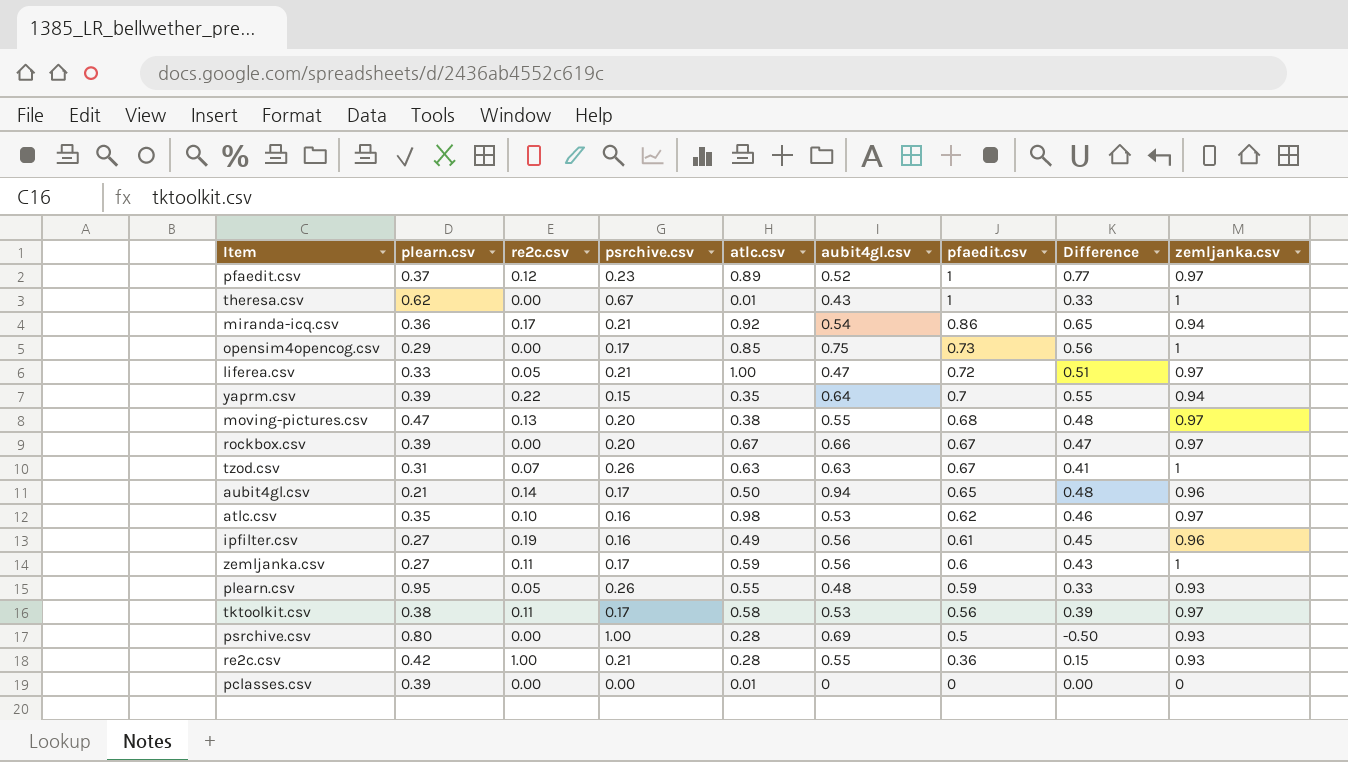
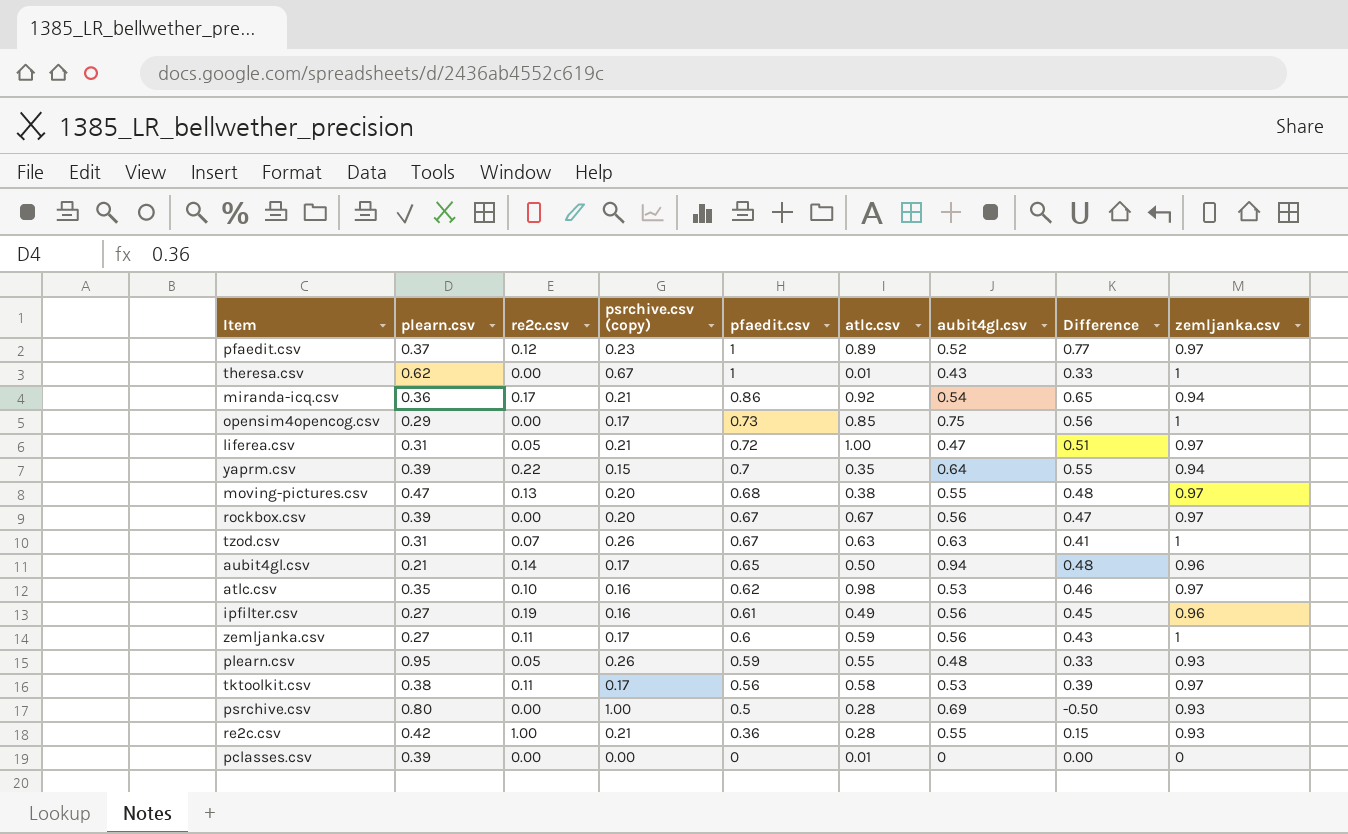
column name: psrchive.csv -> psrchive.csv (copy)
column pfaedit.csv | position: 7 -> 5
liferea.csv | plearn.csv: 0.33 -> 0.31
rockbox.csv | aubit4gl.csv: 0.66 -> 0.56

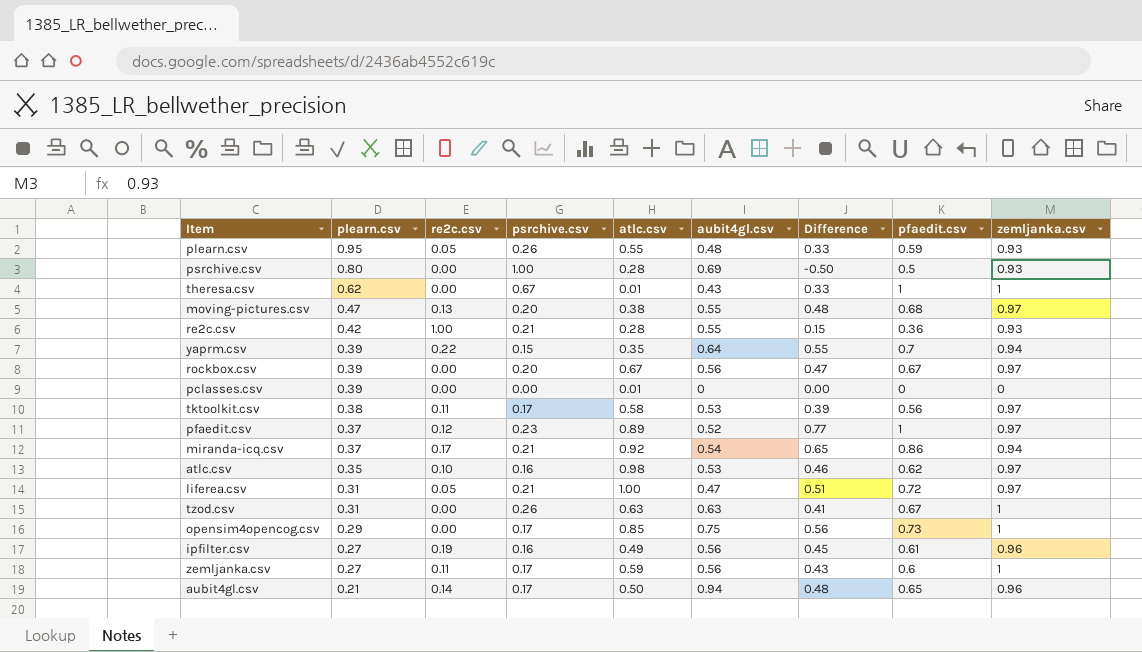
row order: pfaedit.csv descending -> plearn.csv descending
column name: psrchive.csv (copy) -> psrchive.csv
column pfaedit.csv | position: 5 -> 8
miranda-icq.csv | plearn.csv: 0.36 -> 0.37
tzod.csv | re2c.csv: 0.07 -> 0.00

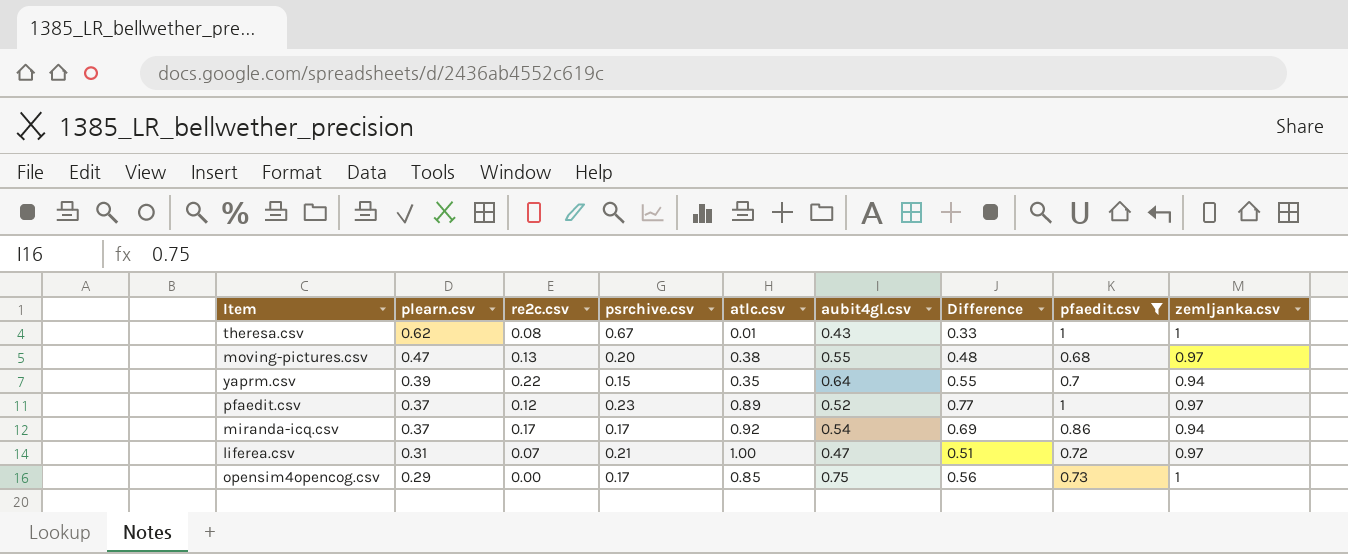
filter: none -> pfaedit.csv >= 0.68
theresa.csv | re2c.csv: 0.00 -> 0.08
miranda-icq.csv | psrchive.csv: 0.21 -> 0.17
miranda-icq.csv | Difference: 0.65 -> 0.69
liferea.csv | re2c.csv: 0.05 -> 0.07

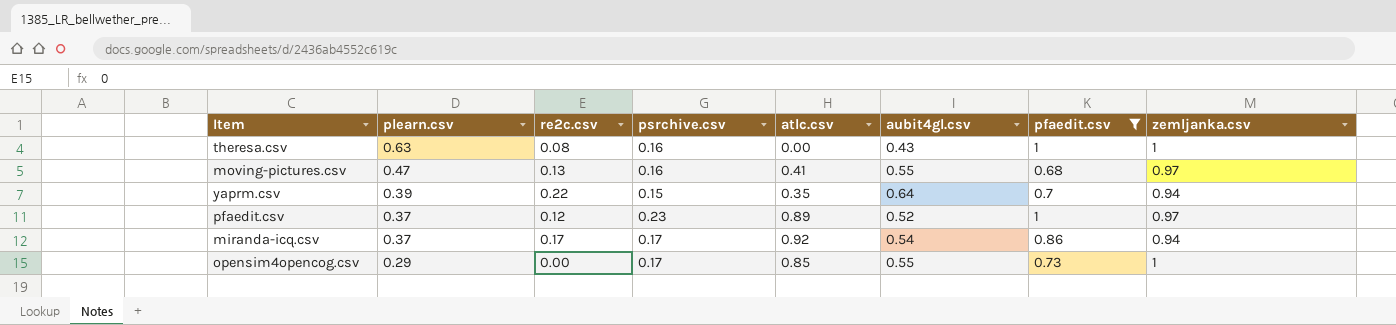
column Difference | formula: [pfaedit.csv] - [psrchive.csv] -> none
row liferea.csv: 0.31 | 0.07 | 0.21 | 1.00 | 0.47 | 0.51 | 0.72 | 0.97 -> none
theresa.csv | plearn.csv: 0.62 -> 0.63
theresa.csv | psrchive.csv: 0.67 -> 0.16
theresa.csv | atlc.csv: 0.01 -> 0.00
moving-pictures.csv | psrchive.csv: 0.20 -> 0.16
moving-pictures.csv | atlc.csv: 0.38 -> 0.41
opensim4opencog.csv | aubit4gl.csv: 0.75 -> 0.55

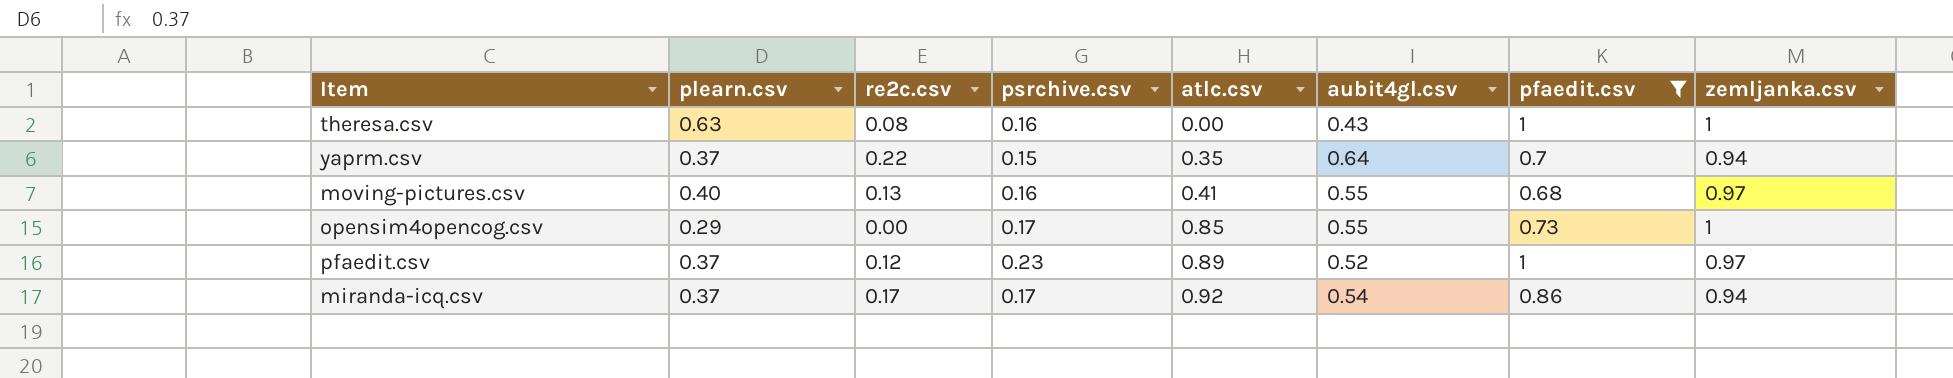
row order: plearn.csv descending -> atlc.csv ascending
yaprm.csv | plearn.csv: 0.39 -> 0.37
moving-pictures.csv | plearn.csv: 0.47 -> 0.40

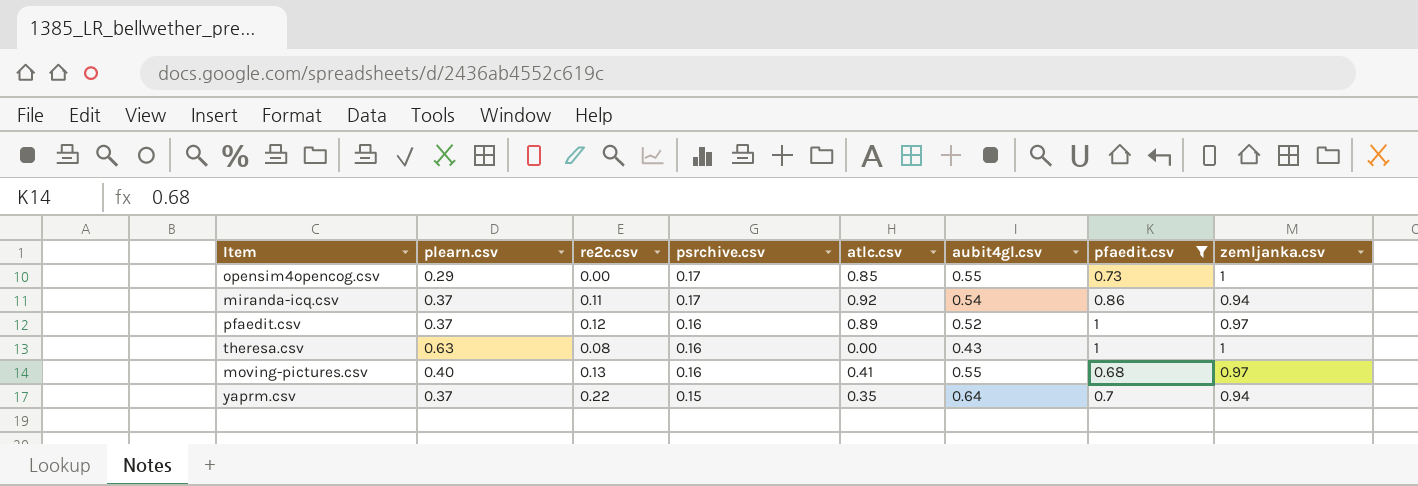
row order: atlc.csv ascending -> psrchive.csv descending
miranda-icq.csv | re2c.csv: 0.17 -> 0.11
pfaedit.csv | psrchive.csv: 0.23 -> 0.16

